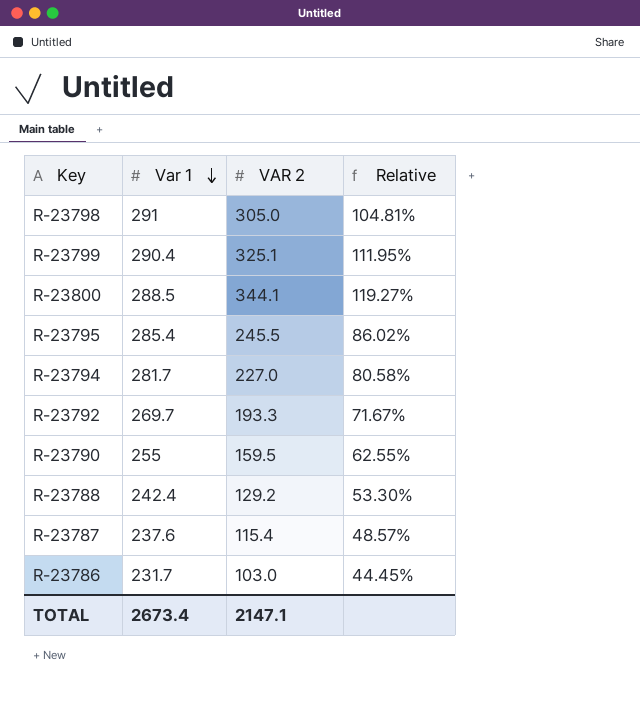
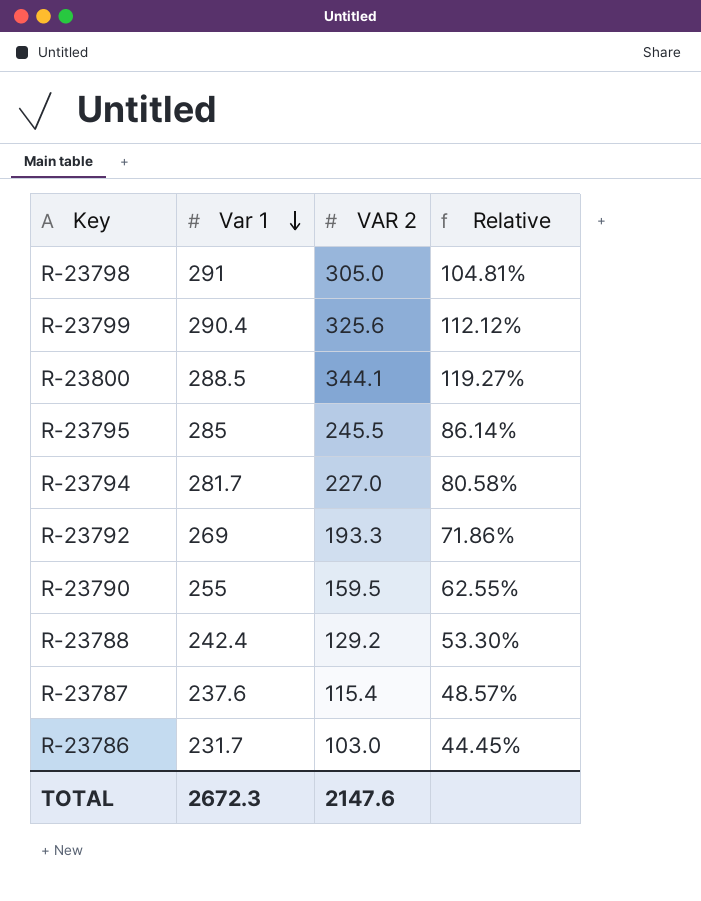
R-23799 | VAR 2: 325.1 -> 325.6
R-23799 | Relative: 111.95% -> 112.12%
R-23795 | Var 1: 285.4 -> 285
R-23795 | Relative: 86.02% -> 86.14%
R-23792 | Var 1: 269.7 -> 269
R-23792 | Relative: 71.67% -> 71.86%
TOTAL | Var 1: 2673.4 -> 2672.3
TOTAL | VAR 2: 2147.1 -> 2147.6

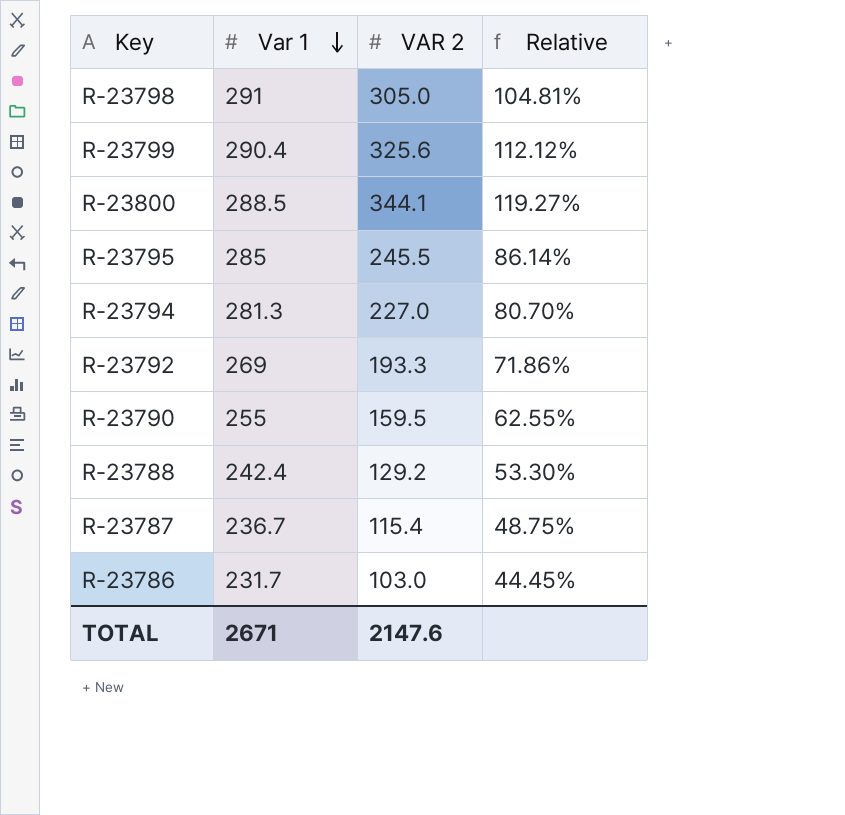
R-23794 | Var 1: 281.7 -> 281.3
R-23794 | Relative: 80.58% -> 80.70%
R-23787 | Var 1: 237.6 -> 236.7
R-23787 | Relative: 48.57% -> 48.75%
TOTAL | Var 1: 2672.3 -> 2671

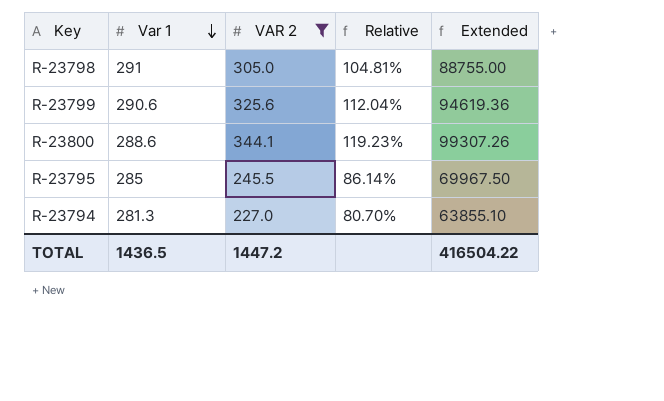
filter: none -> VAR 2 >= 227.0
column Extended | formula: none -> [Var 1] * [VAR 2]
R-23799 | Var 1: 290.4 -> 290.6
R-23799 | Relative: 112.12% -> 112.04%
R-23800 | Var 1: 288.5 -> 288.6
R-23800 | Relative: 119.27% -> 119.23%
TOTAL | Var 1: 2671 -> 1436.5
TOTAL | VAR 2: 2147.6 -> 1447.2

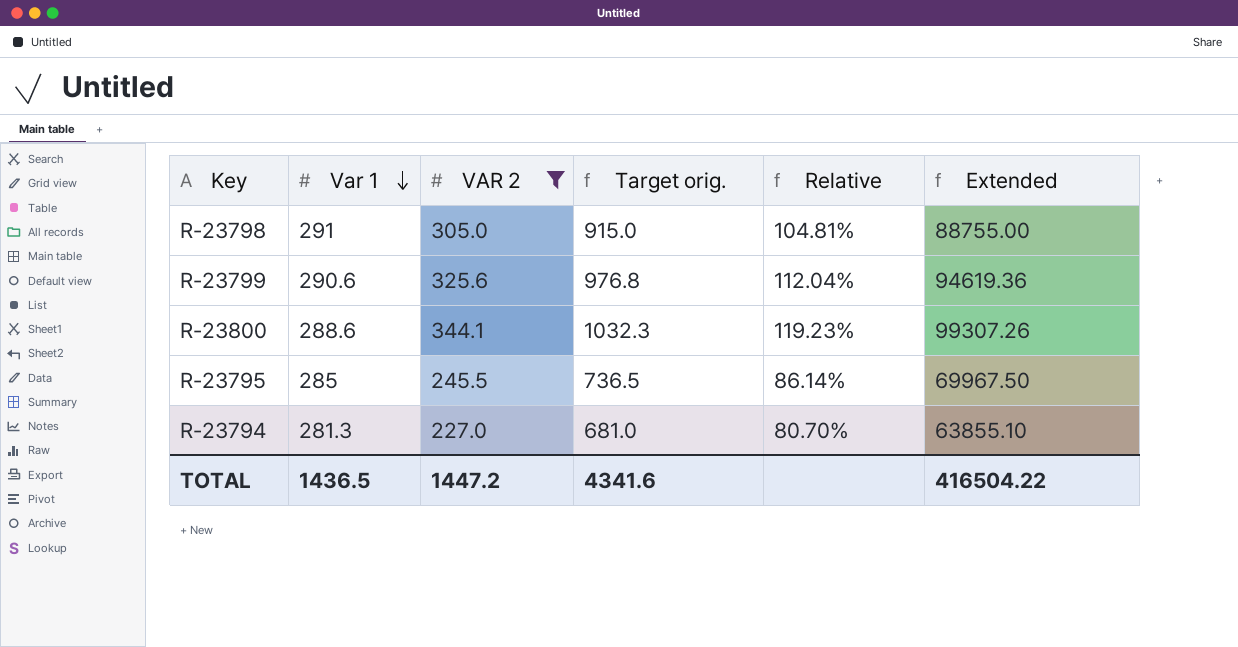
column Target orig. | formula: none -> [VAR 2] * 3

